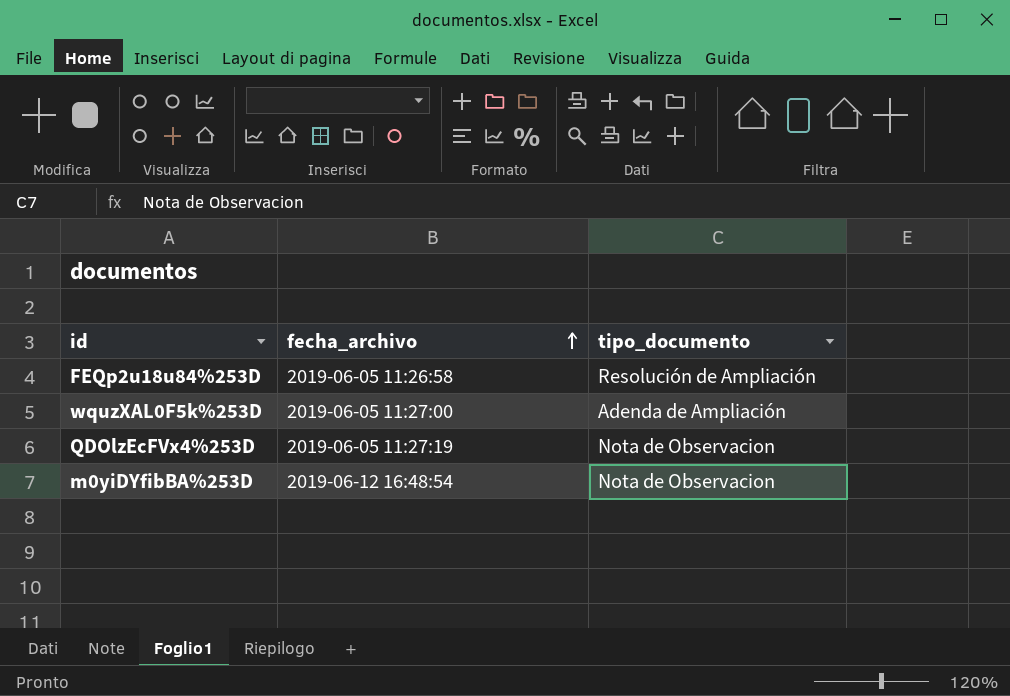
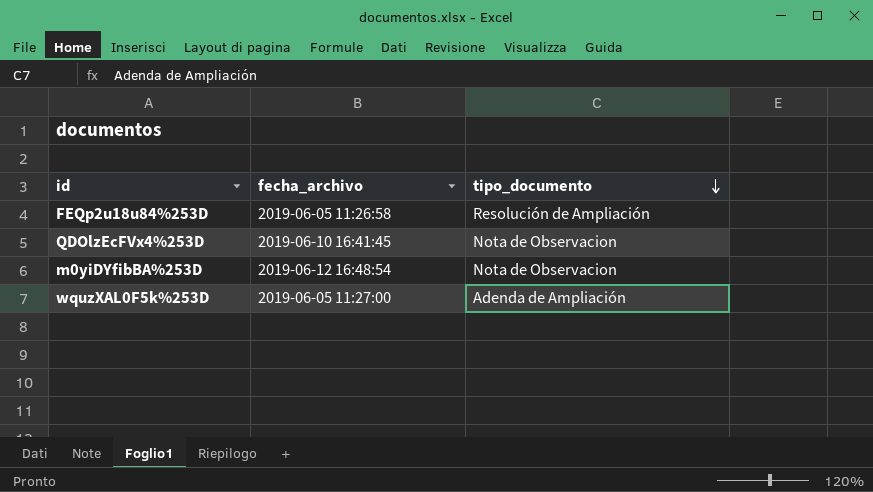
row order: fecha_archivo ascending -> tipo_documento descending
QDOlzEcFVx4%253D | fecha_archivo: 2019-06-05 11:27:19 -> 2019-06-10 16:41:45

